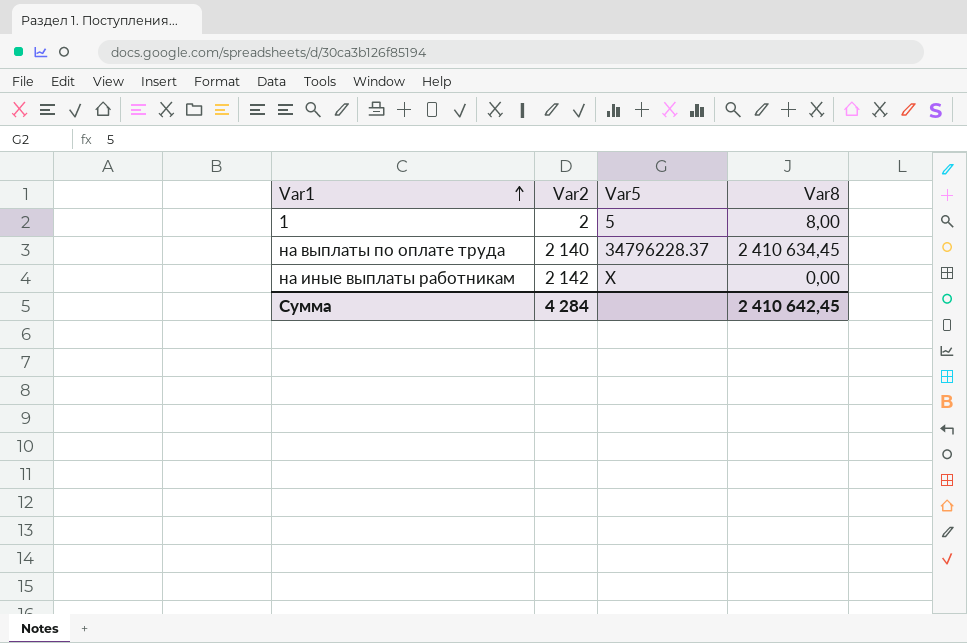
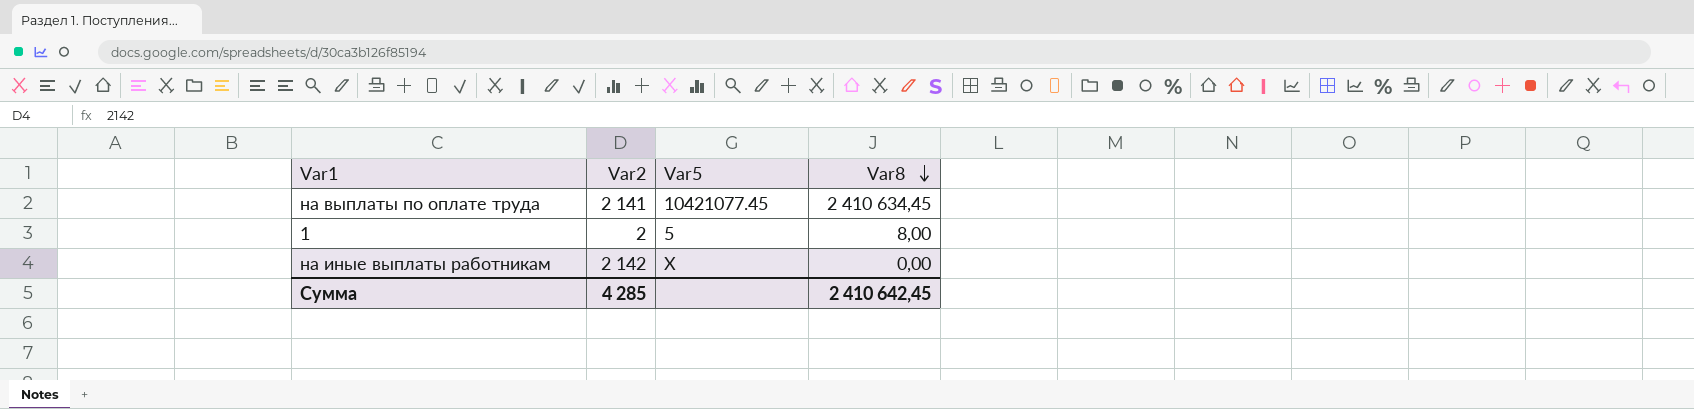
row order: Var1 ascending -> Var8 descending
на выплаты по оплате труда | Var2: 2 140 -> 2 141
на выплаты по оплате труда | Var5: 34796228.37 -> 10421077.45
Сумма | Var2: 4 284 -> 4 285

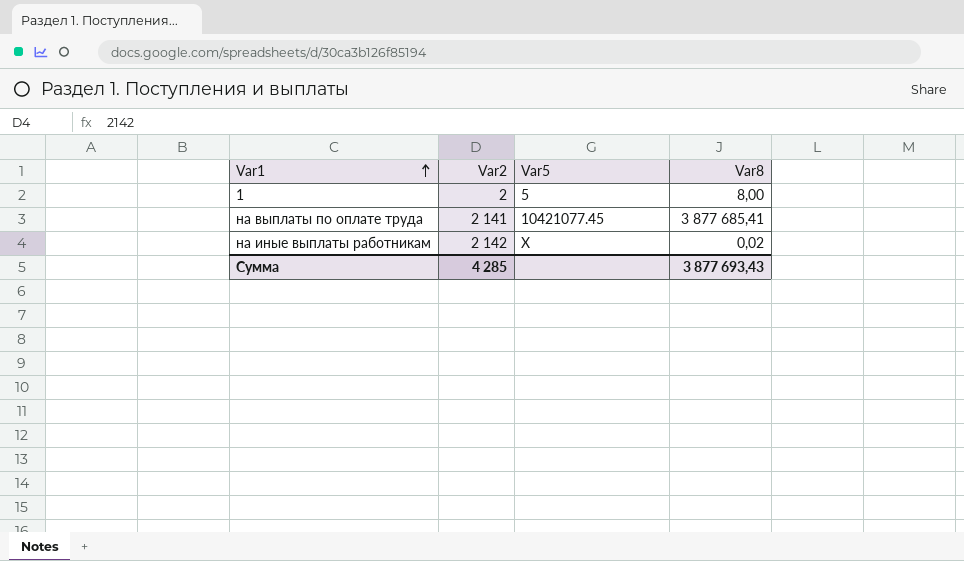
row order: Var8 descending -> Var1 ascending
на выплаты по оплате труда | Var8: 2 410 634,45 -> 3 877 685,41
на иные выплаты работникам | Var8: 0,00 -> 0,02
Сумма | Var8: 2 410 642,45 -> 3 877 693,43

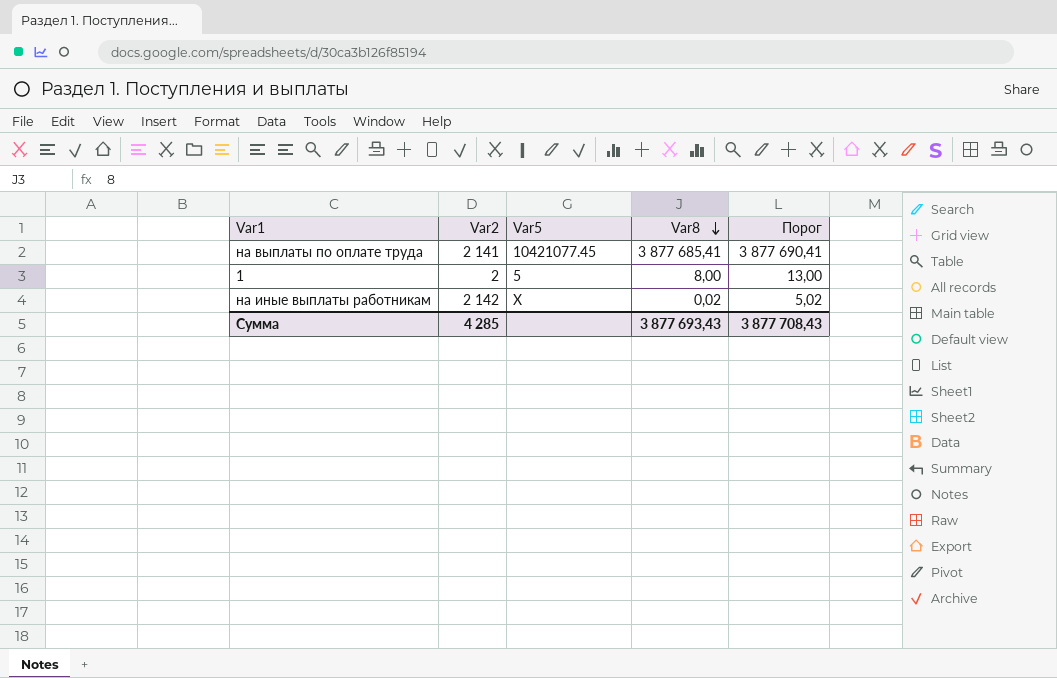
row order: Var1 ascending -> Var8 descending
column Порог | formula: none -> [Var8] + 5

